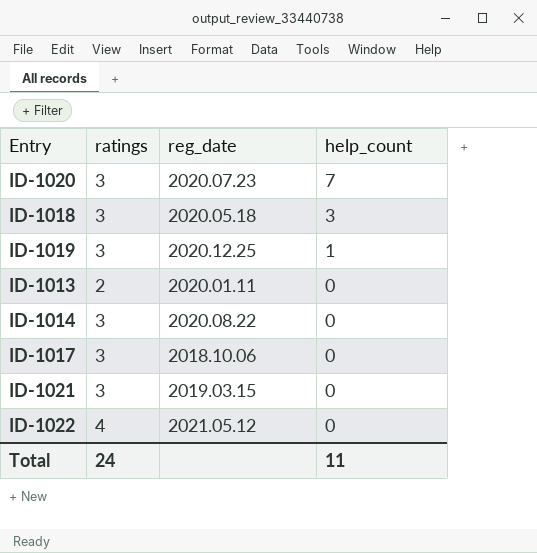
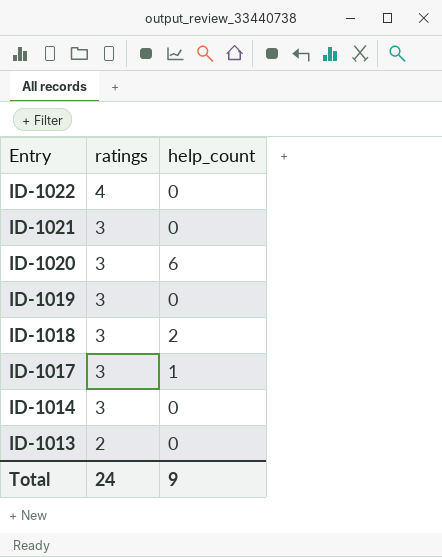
row order: help_count descending -> Entry descending
column reg_date | position: 3 -> none
ID-1020 | help_count: 7 -> 6
ID-1019 | help_count: 1 -> 0
ID-1018 | help_count: 3 -> 2
ID-1017 | help_count: 0 -> 1
Total | help_count: 11 -> 9

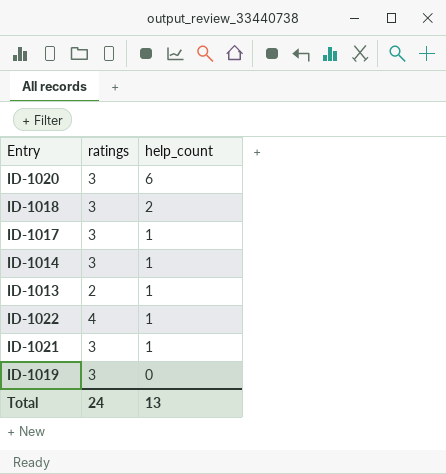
row order: Entry descending -> help_count descending
ID-1014 | help_count: 0 -> 1
ID-1013 | help_count: 0 -> 1
ID-1022 | help_count: 0 -> 1
ID-1021 | help_count: 0 -> 1
Total | help_count: 9 -> 13

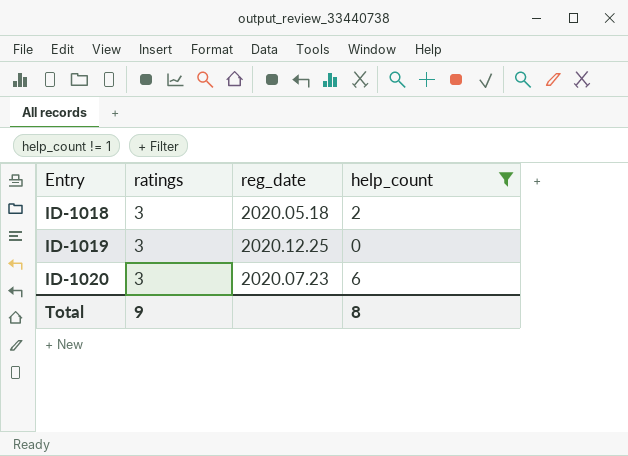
filter: none -> help_count != 1
row order: help_count descending -> Entry ascending
column reg_date | position: none -> 3
Total | ratings: 24 -> 9
Total | help_count: 13 -> 8

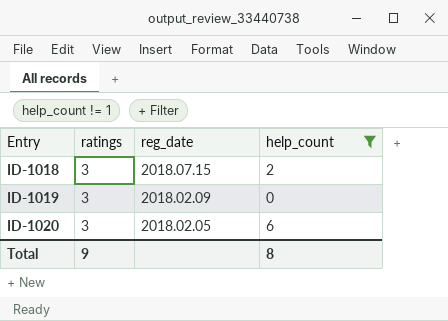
ID-1018 | reg_date: 2020.05.18 -> 2018.07.15
ID-1019 | reg_date: 2020.12.25 -> 2018.02.09
ID-1020 | reg_date: 2020.07.23 -> 2018.02.05

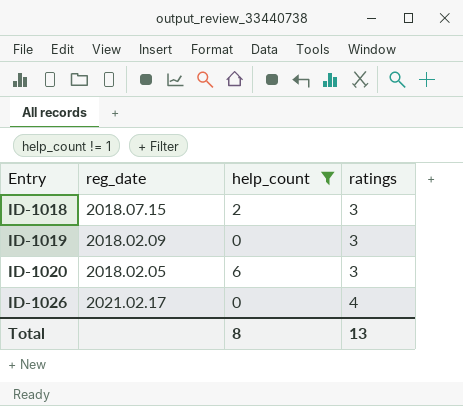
column ratings | position: 2 -> 4
row ID-1026: none -> 2021.02.17 | 0 | 4
Total | ratings: 9 -> 13

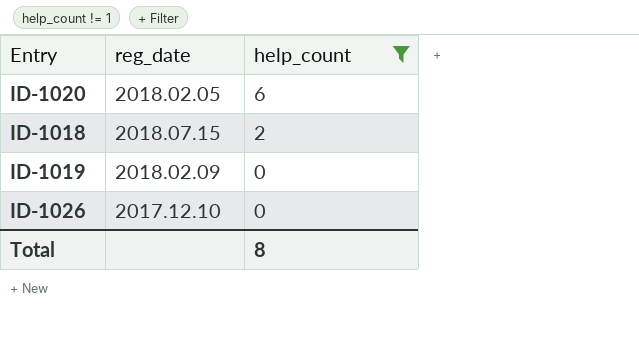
row order: Entry ascending -> help_count descending
column ratings | position: 4 -> none
ID-1026 | reg_date: 2021.02.17 -> 2017.12.10

